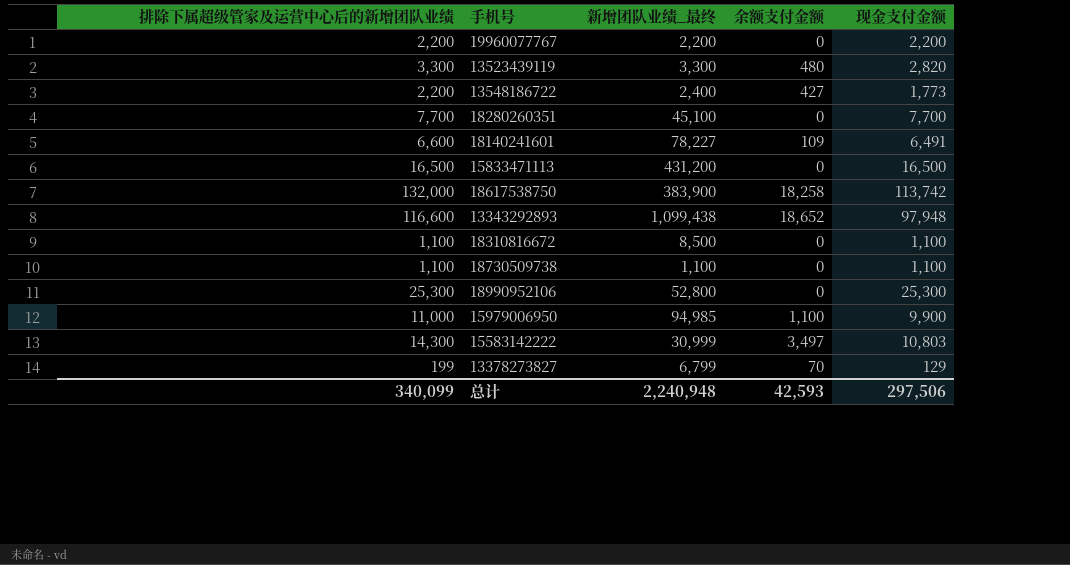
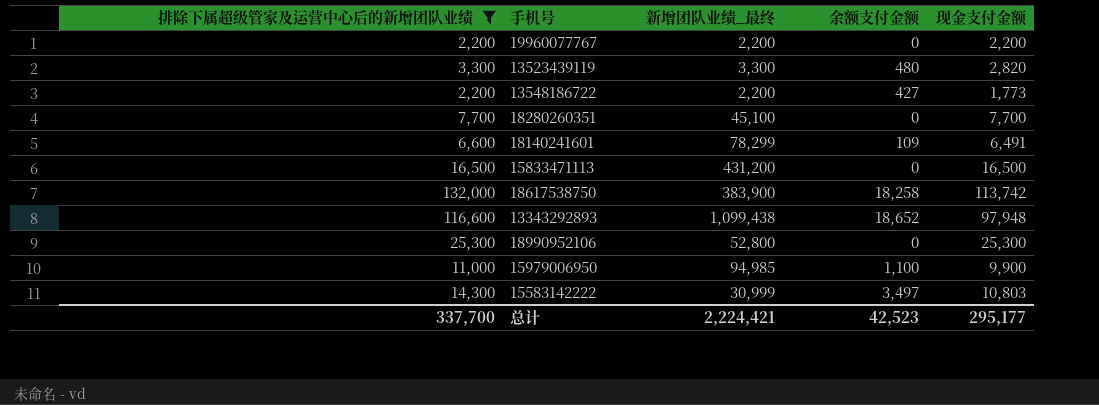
filter: none -> 排除下属超级管家及运营中心后的新增团队业绩 >= 2,200
13548186722 | 新增团队业绩_最终: 2,400 -> 2,200
18140241601 | 新增团队业绩_最终: 78,227 -> 78,299
总计 | 排除下属超级管家及运营中心后的新增团队业绩: 340,099 -> 337,700
总计 | 新增团队业绩_最终: 2,240,948 -> 2,224,421
总计 | 余额支付金额: 42,593 -> 42,523
总计 | 现金支付金额: 297,506 -> 295,177

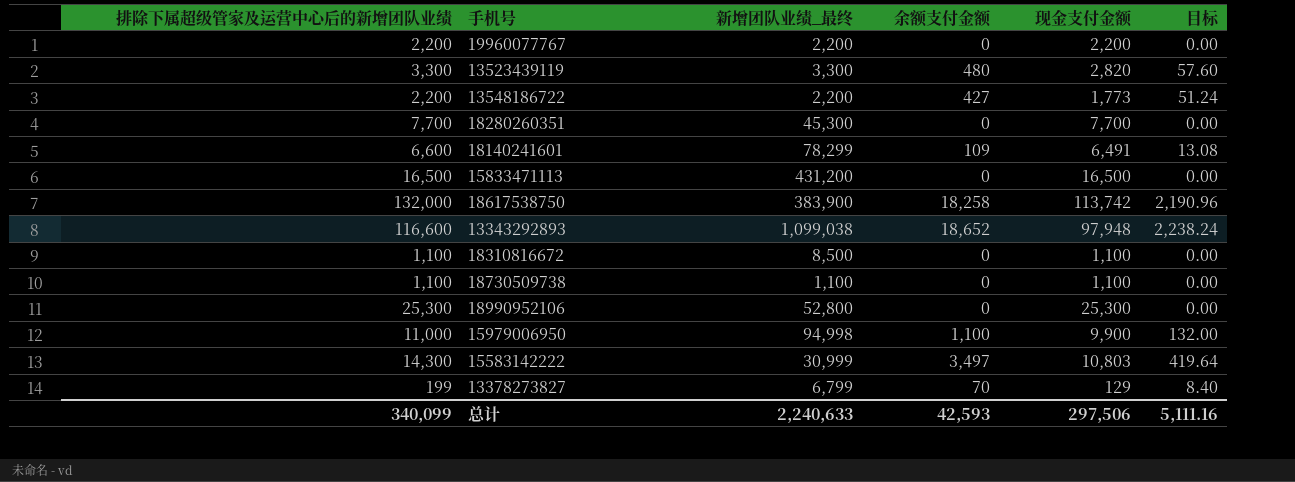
filter: 排除下属超级管家及运营中心后的新增团队业绩 >= 2,200 -> none
column 目标 | formula: none -> [余额支付金额] * 0.12
18280260351 | 新增团队业绩_最终: 45,100 -> 45,300
13343292893 | 新增团队业绩_最终: 1,099,438 -> 1,099,038
15979006950 | 新增团队业绩_最终: 94,985 -> 94,998
总计 | 排除下属超级管家及运营中心后的新增团队业绩: 337,700 -> 340,099
总计 | 新增团队业绩_最终: 2,224,421 -> 2,240,633
总计 | 余额支付金额: 42,523 -> 42,593
总计 | 现金支付金额: 295,177 -> 297,506

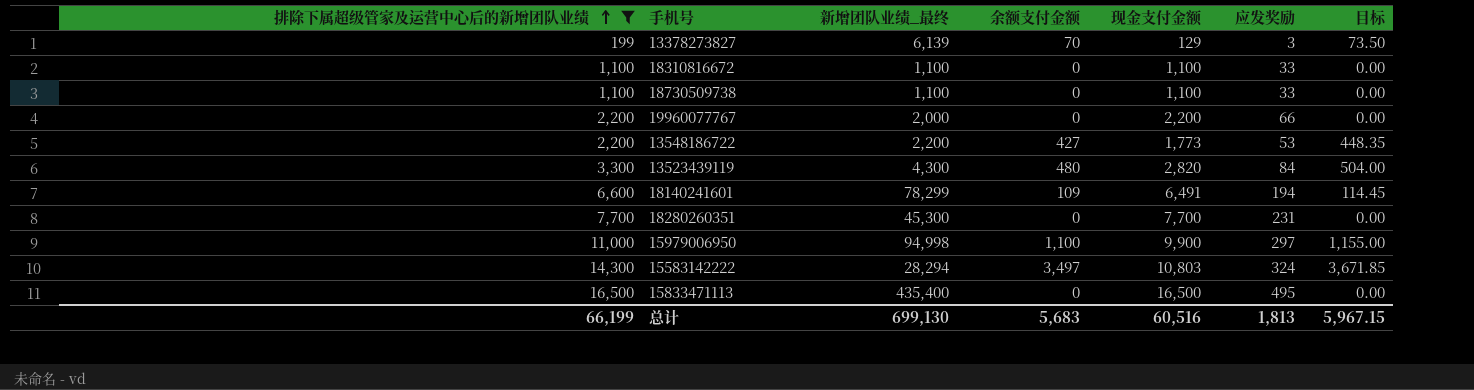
filter: none -> 排除下属超级管家及运营中心后的新增团队业绩 <= 16,500
row order: none -> 排除下属超级管家及运营中心后的新增团队业绩 ascending
column 应发奖励 | position: none -> 6
column 目标 | formula: [余额支付金额] * 0.12 -> [余额支付金额] * 1.05
13378273827 | 新增团队业绩_最终: 6,799 -> 6,139
18310816672 | 新增团队业绩_最终: 8,500 -> 1,100
19960077767 | 新增团队业绩_最终: 2,200 -> 2,000
13523439119 | 新增团队业绩_最终: 3,300 -> 4,300
15583142222 | 新增团队业绩_最终: 30,999 -> 28,294
15833471113 | 新增团队业绩_最终: 431,200 -> 435,400
总计 | 排除下属超级管家及运营中心后的新增团队业绩: 340,099 -> 66,199
总计 | 新增团队业绩_最终: 2,240,633 -> 699,130
总计 | 余额支付金额: 42,593 -> 5,683
总计 | 现金支付金额: 297,506 -> 60,516
总计 | 目标: 5,111.16 -> 5,967.15

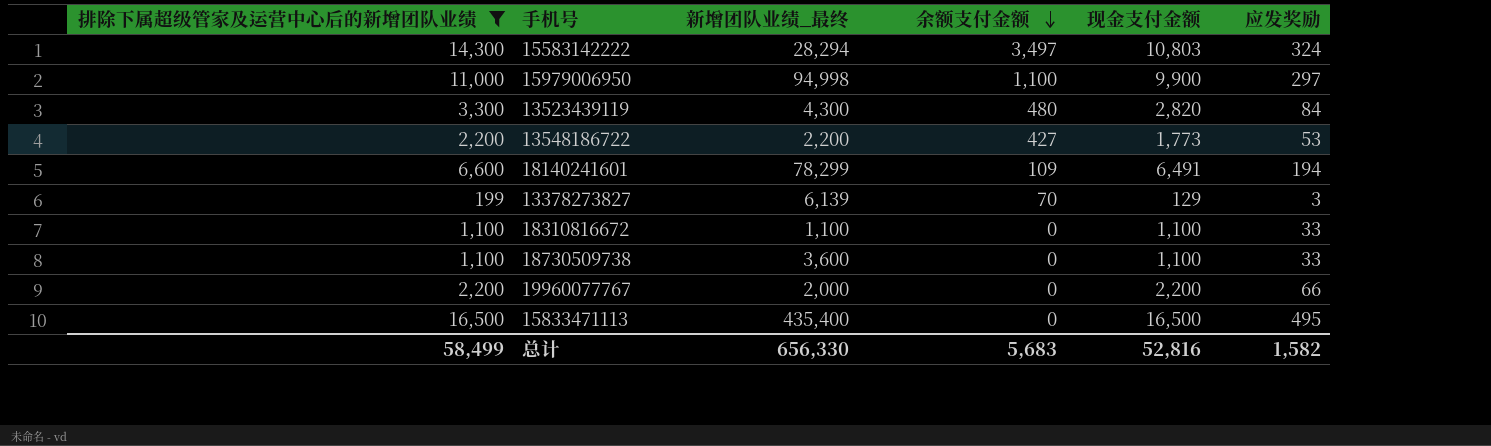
row order: 排除下属超级管家及运营中心后的新增团队业绩 ascending -> 余额支付金额 descending
column 目标 | formula: [余额支付金额] * 1.05 -> none
row 18280260351: 7,700 | 45,300 | 0 | 7,700 | 231 | 0.00 -> none
18730509738 | 新增团队业绩_最终: 1,100 -> 3,600
总计 | 排除下属超级管家及运营中心后的新增团队业绩: 66,199 -> 58,499
总计 | 新增团队业绩_最终: 699,130 -> 656,330
总计 | 现金支付金额: 60,516 -> 52,816
总计 | 应发奖励: 1,813 -> 1,582

